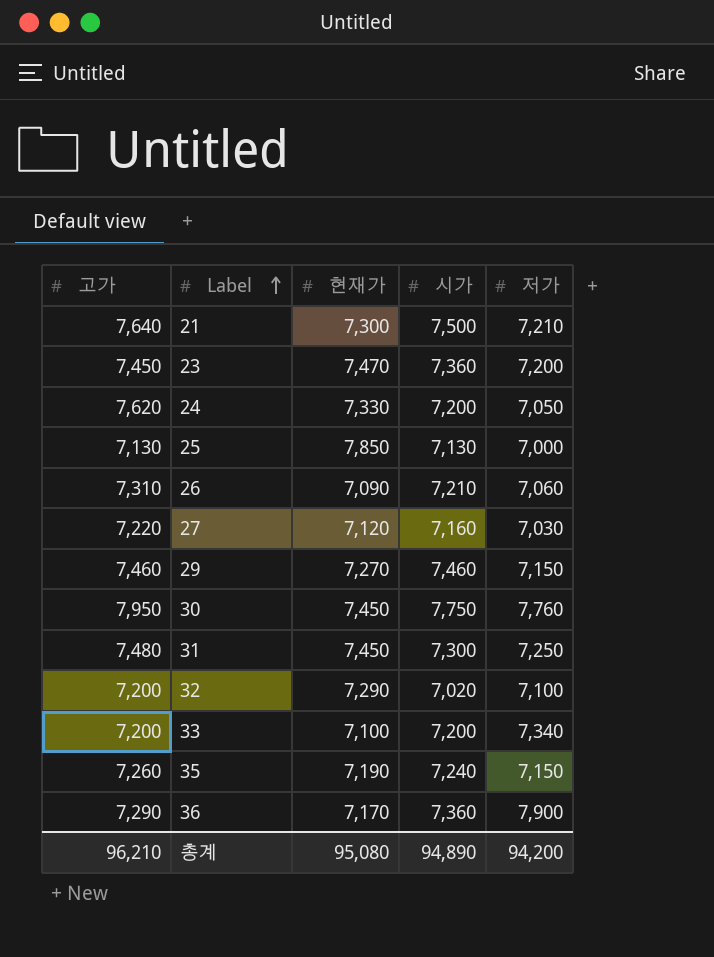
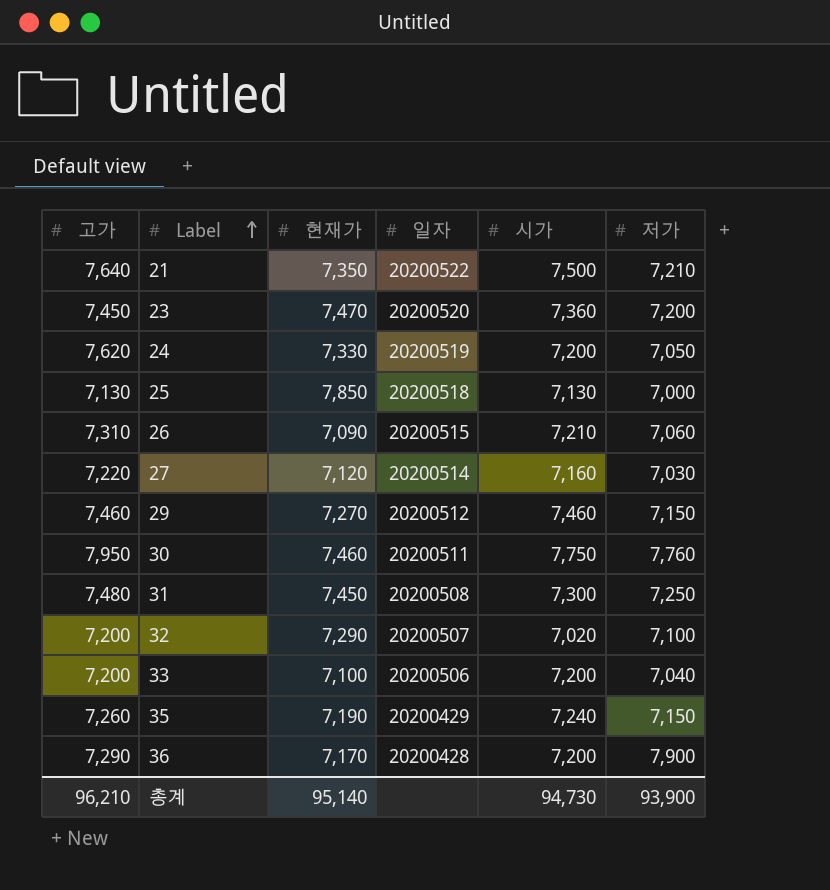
column 일자 | position: none -> 4
21 | 현재가: 7,300 -> 7,350
30 | 현재가: 7,450 -> 7,460
33 | 저가: 7,340 -> 7,040
36 | 시가: 7,360 -> 7,200
총계 | 현재가: 95,080 -> 95,140
총계 | 시가: 94,890 -> 94,730
총계 | 저가: 94,200 -> 93,900

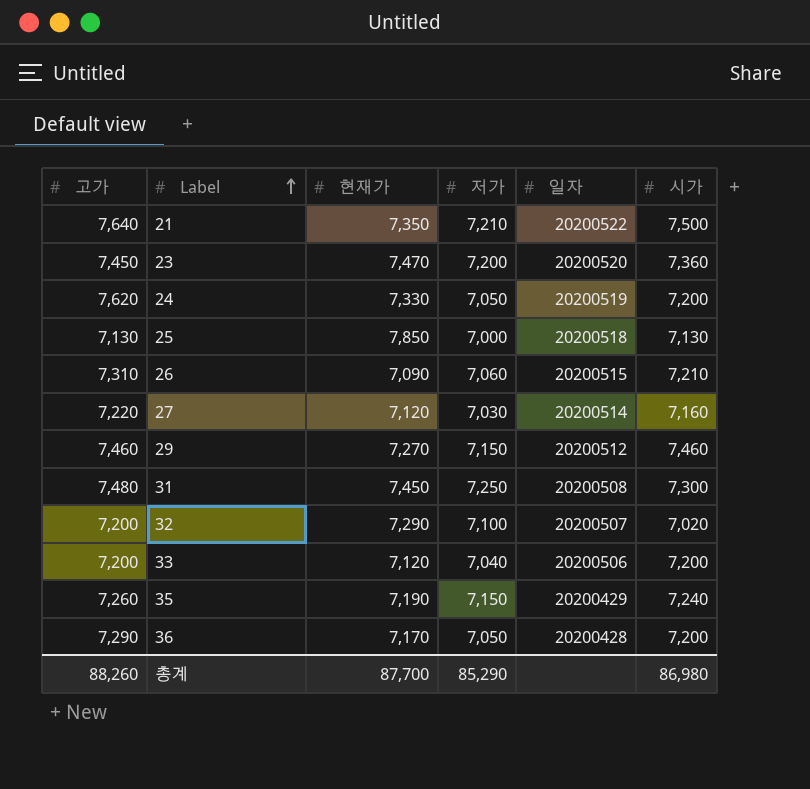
column 저가 | position: 6 -> 4
row 30: 7,950 | 7,460 | 20200511 | 7,750 | 7,760 -> none
33 | 현재가: 7,100 -> 7,120
36 | 저가: 7,900 -> 7,050
총계 | 고가: 96,210 -> 88,260
총계 | 현재가: 95,140 -> 87,700
총계 | 저가: 93,900 -> 85,290
총계 | 시가: 94,730 -> 86,980

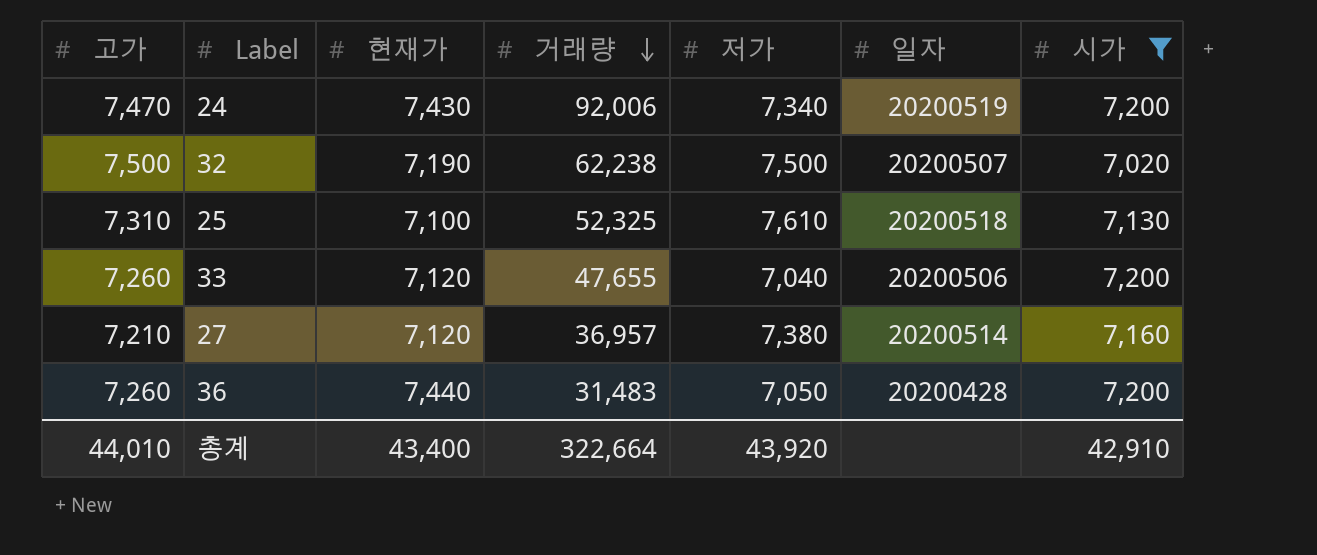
filter: none -> 시가 <= 7,200
row order: Label ascending -> 거래량 descending
column 거래량 | position: none -> 4
24 | 고가: 7,620 -> 7,470
24 | 현재가: 7,330 -> 7,430
24 | 저가: 7,050 -> 7,340
32 | 고가: 7,200 -> 7,500
32 | 현재가: 7,290 -> 7,190
32 | 저가: 7,100 -> 7,500
25 | 고가: 7,130 -> 7,310
25 | 현재가: 7,850 -> 7,100
25 | 저가: 7,000 -> 7,610
33 | 고가: 7,200 -> 7,260
27 | 고가: 7,220 -> 7,210
27 | 저가: 7,030 -> 7,380
36 | 고가: 7,290 -> 7,260
36 | 현재가: 7,170 -> 7,440
총계 | 고가: 88,260 -> 44,010
총계 | 현재가: 87,700 -> 43,400
총계 | 저가: 85,290 -> 43,920
총계 | 시가: 86,980 -> 42,910

